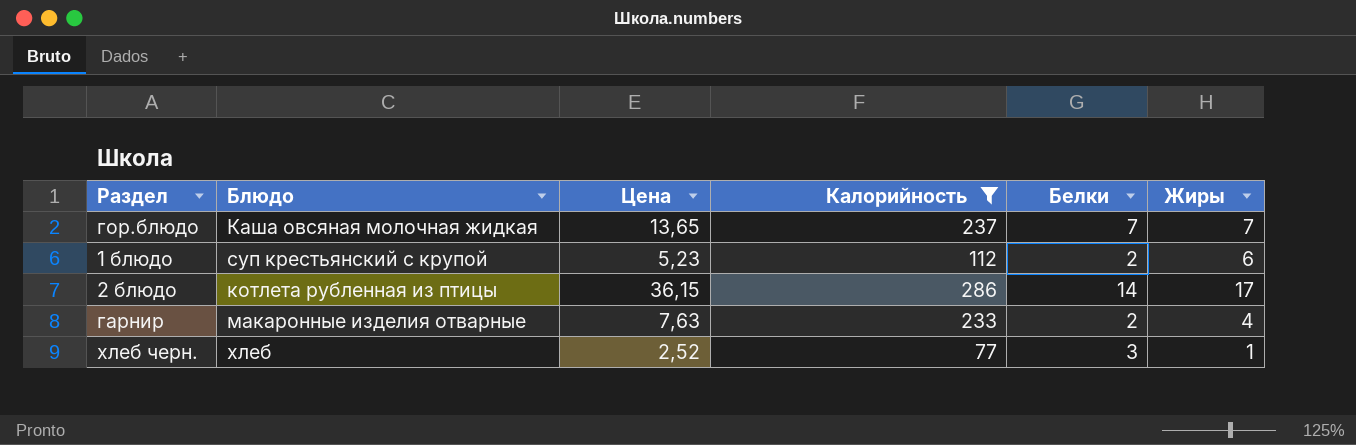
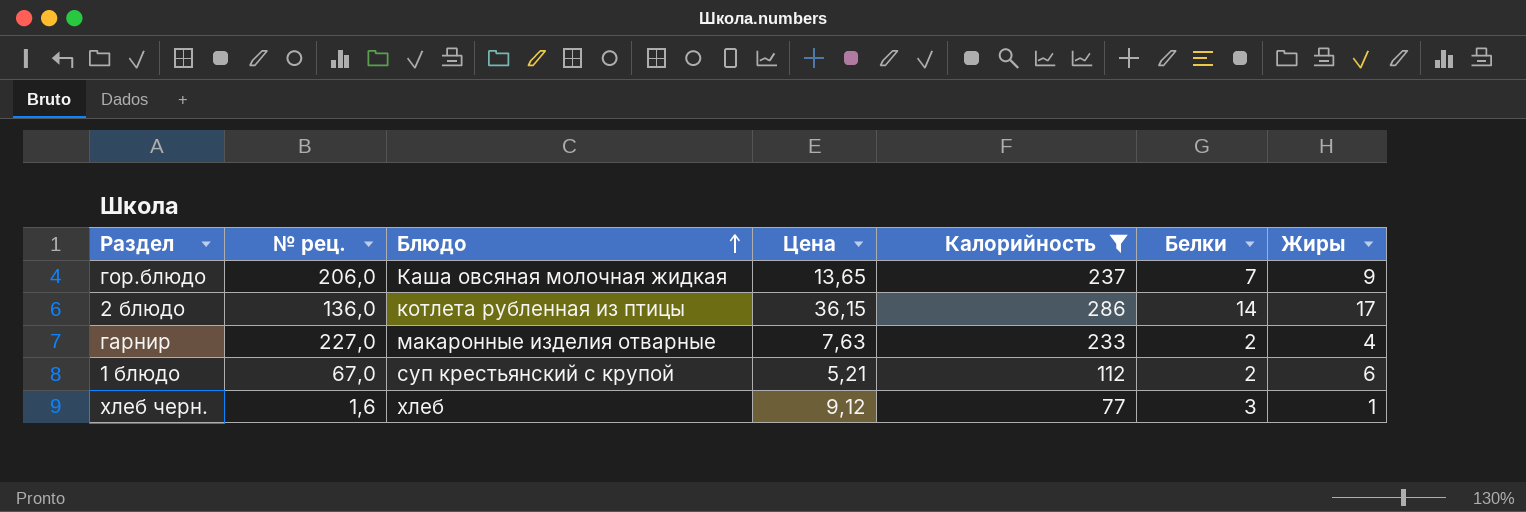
row order: none -> Блюдо ascending
column № рец. | position: none -> 2
гор.блюдо | Жиры: 7 -> 9
1 блюдо | Цена: 5,23 -> 5,21
хлеб черн. | Цена: 2,52 -> 9,12

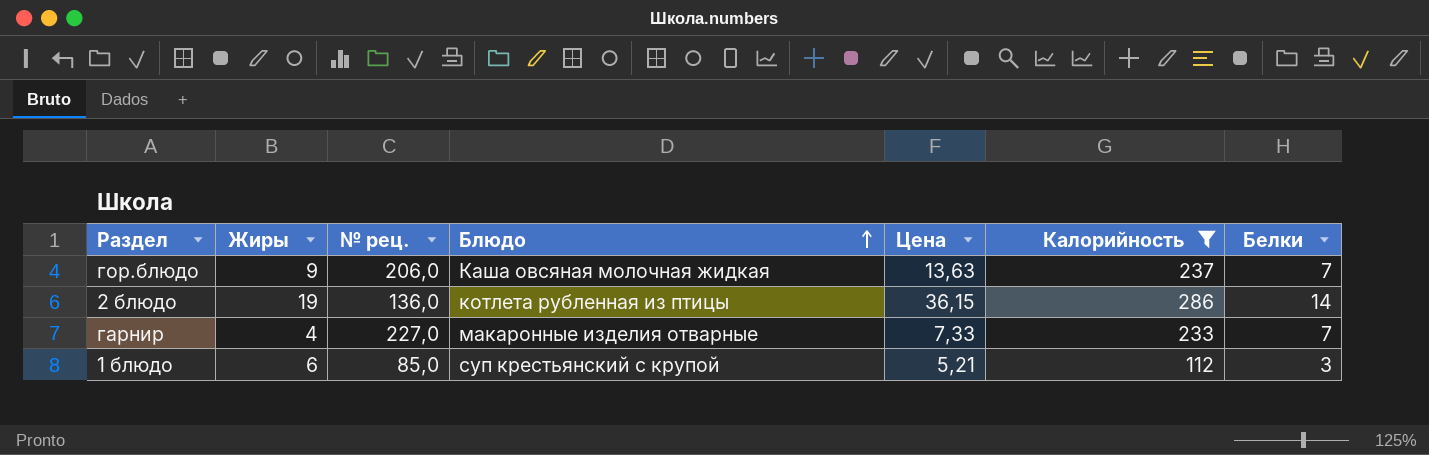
column Жиры | position: 7 -> 2
row хлеб черн.: 1,6 | хлеб | 9,12 | 77 | 3 | 1 -> none
гор.блюдо | Цена: 13,65 -> 13,63
2 блюдо | Жиры: 17 -> 19
гарнир | Цена: 7,63 -> 7,33
гарнир | Белки: 2 -> 7
1 блюдо | № рец.: 67,0 -> 85,0
1 блюдо | Белки: 2 -> 3

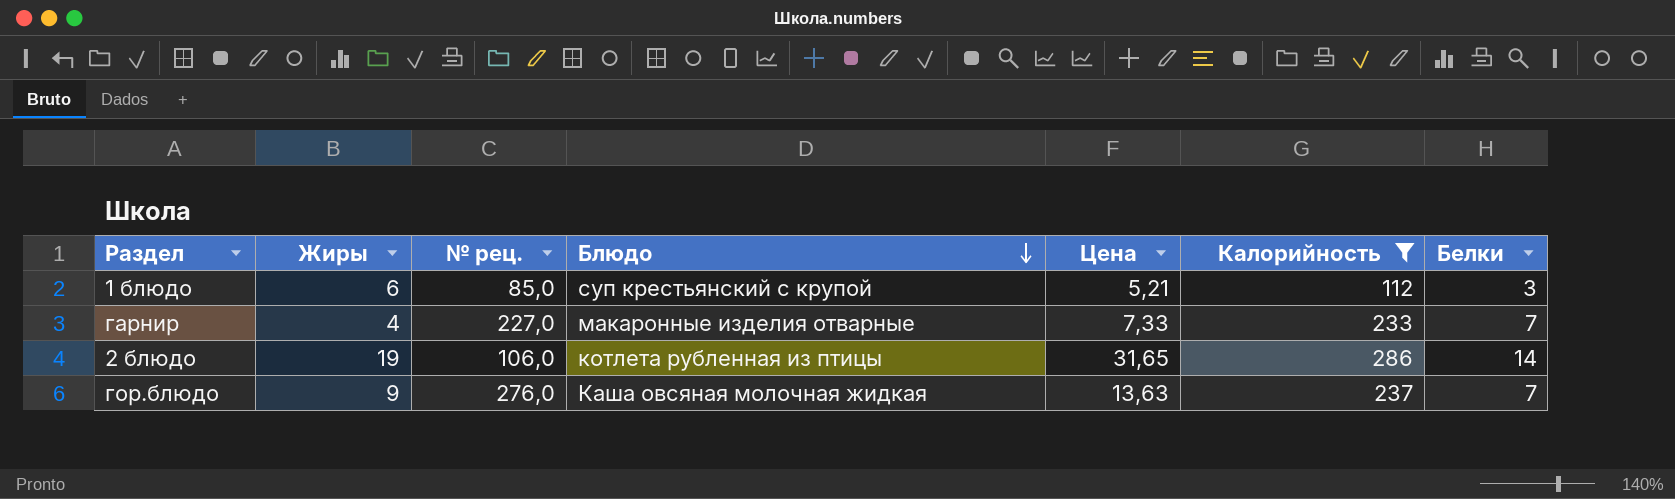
row order: Блюдо ascending -> Блюдо descending
2 блюдо | № рец.: 136,0 -> 106,0
2 блюдо | Цена: 36,15 -> 31,65
гор.блюдо | № рец.: 206,0 -> 276,0

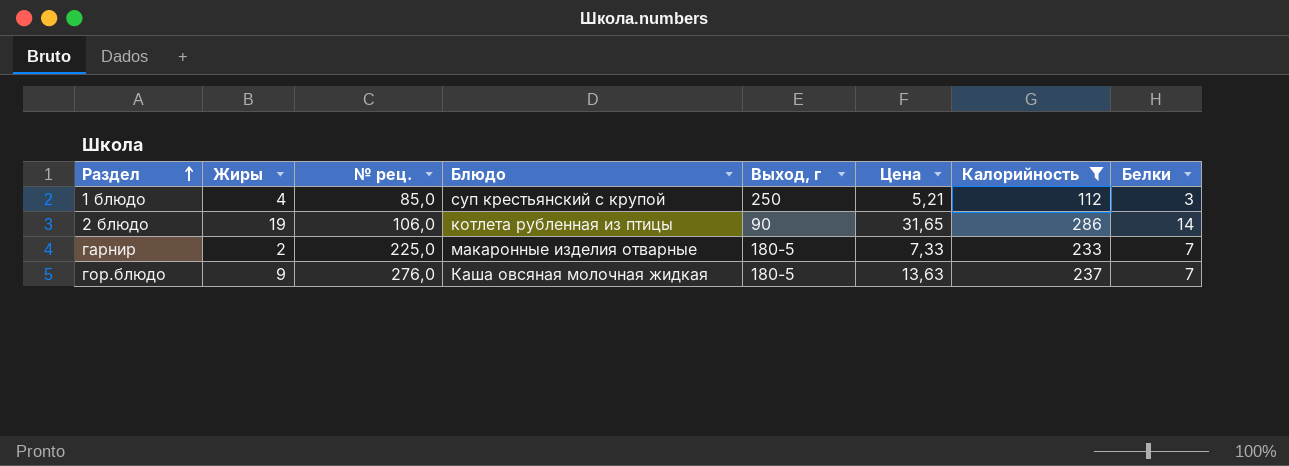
row order: Блюдо descending -> Раздел ascending
column Выход, г | position: none -> 5
1 блюдо | Жиры: 6 -> 4
гарнир | Жиры: 4 -> 2
гарнир | № рец.: 227,0 -> 225,0

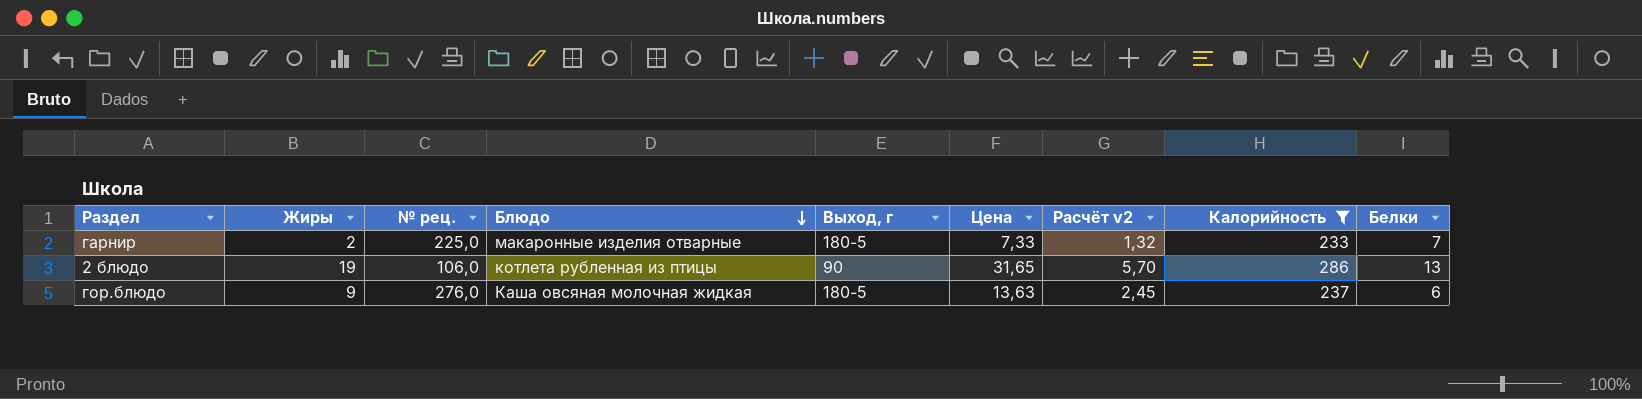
row order: Раздел ascending -> Блюдо descending
column Расчёт v2 | formula: none -> [Цена] * 0,18
row 1 блюдо: 4 | 85,0 | суп крестьянский с крупой | 250 | 5,21 | 112 | 3 -> none
2 блюдо | Белки: 14 -> 13
гор.блюдо | Белки: 7 -> 6

